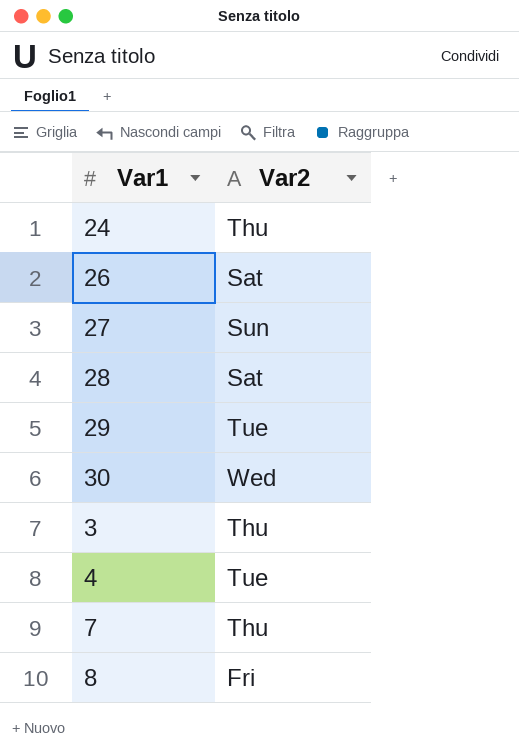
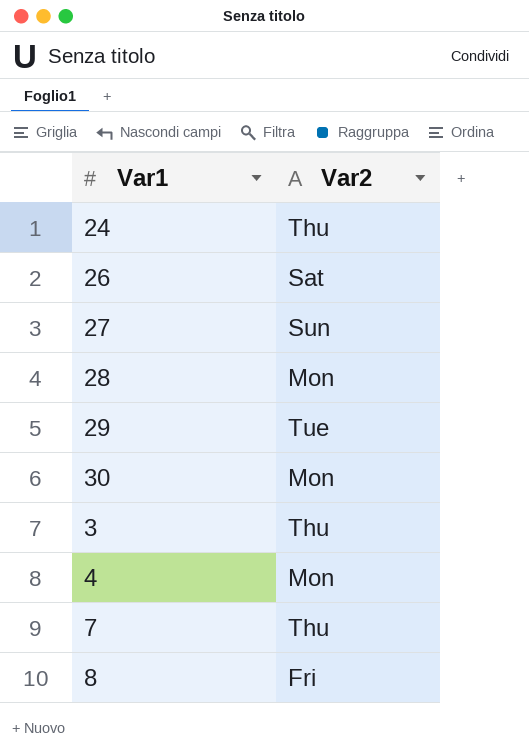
28 | Var2: Sat -> Mon
30 | Var2: Wed -> Mon
4 | Var2: Tue -> Mon

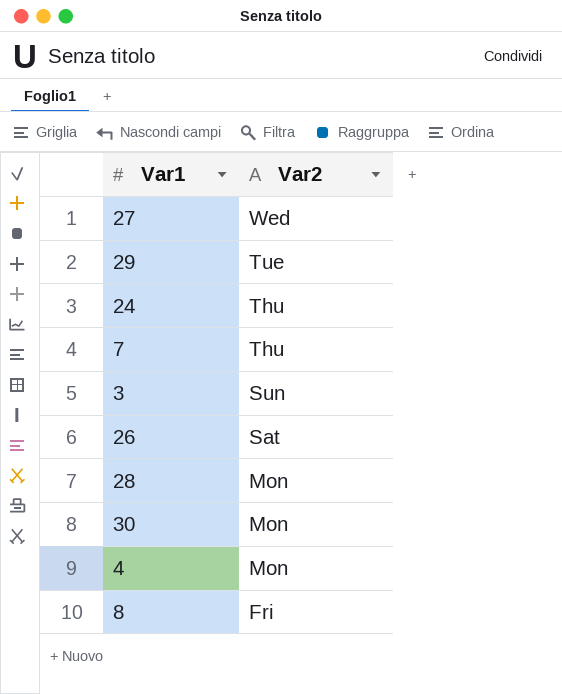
row order: none -> Var2 descending
27 | Var2: Sun -> Wed
3 | Var2: Thu -> Sun

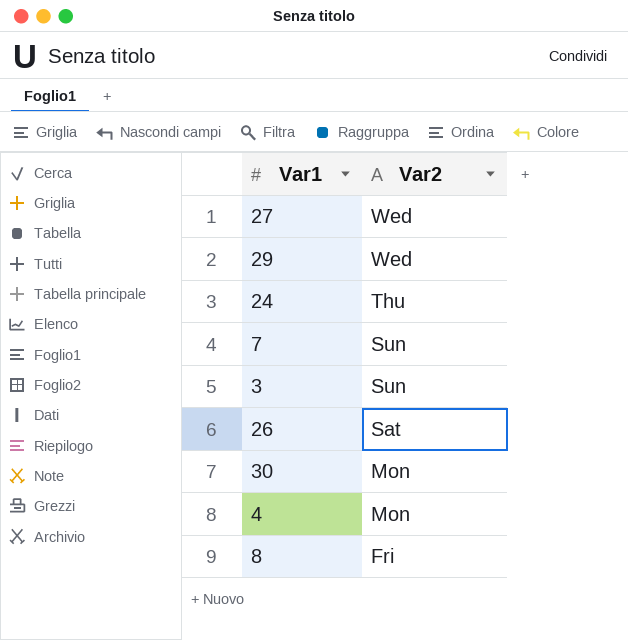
row 28: Mon -> none
29 | Var2: Tue -> Wed
7 | Var2: Thu -> Sun

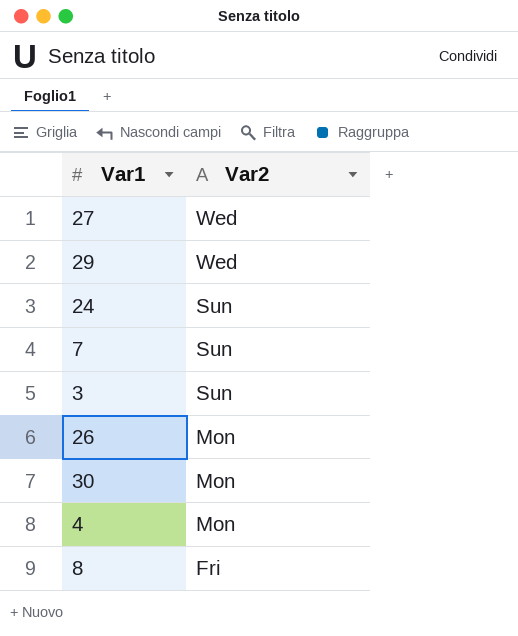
24 | Var2: Thu -> Sun
26 | Var2: Sat -> Mon

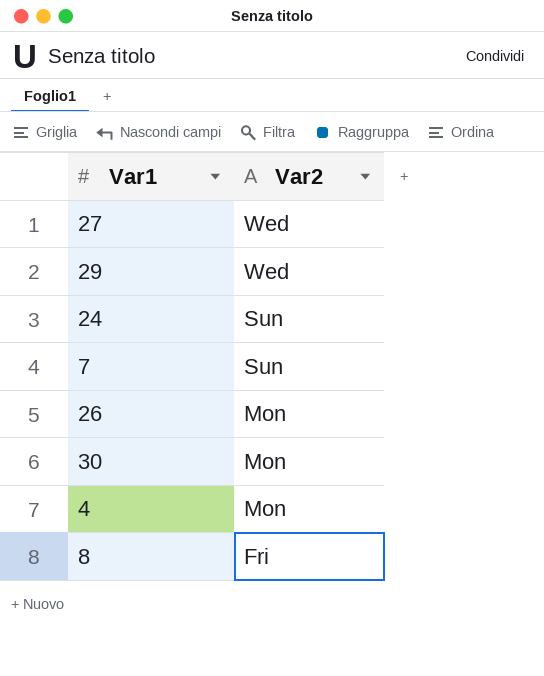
row 3: Sun -> none

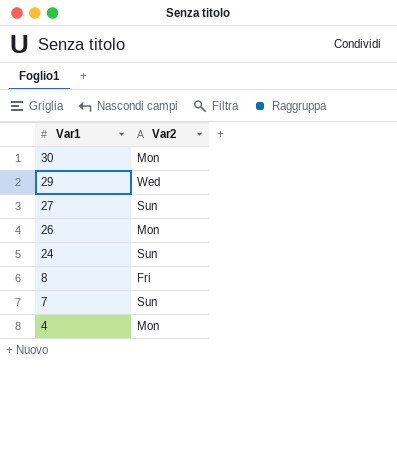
row order: Var2 descending -> Var1 descending
27 | Var2: Wed -> Sun

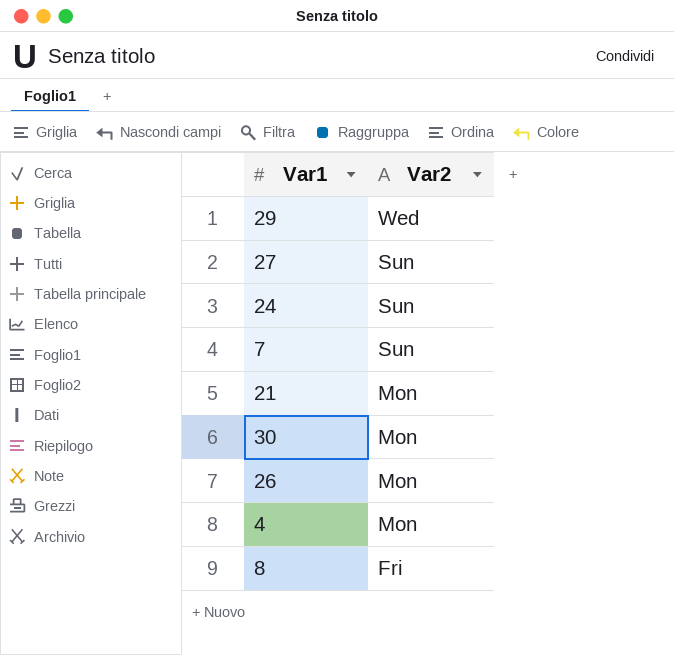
row order: Var1 descending -> Var2 descending
row 21: none -> Mon

